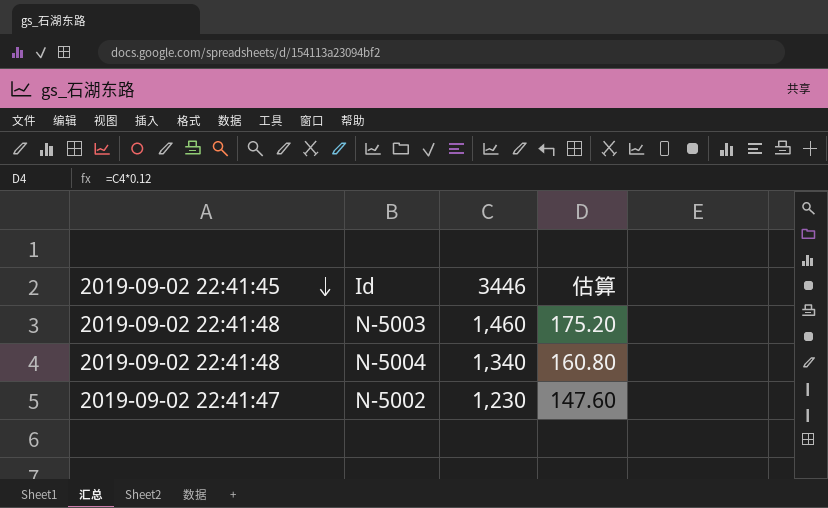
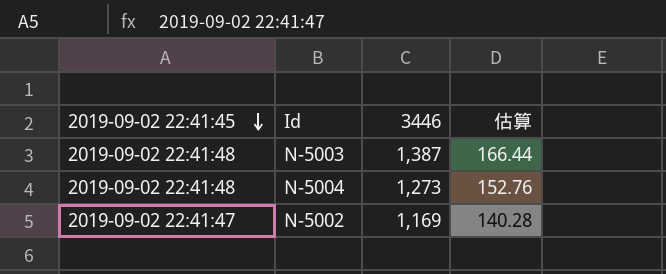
N-5003 | 3446: 1,460 -> 1,387
N-5003 | 估算: 175.20 -> 166.44
N-5004 | 3446: 1,340 -> 1,273
N-5004 | 估算: 160.80 -> 152.76
N-5002 | 3446: 1,230 -> 1,169
N-5002 | 估算: 147.60 -> 140.28

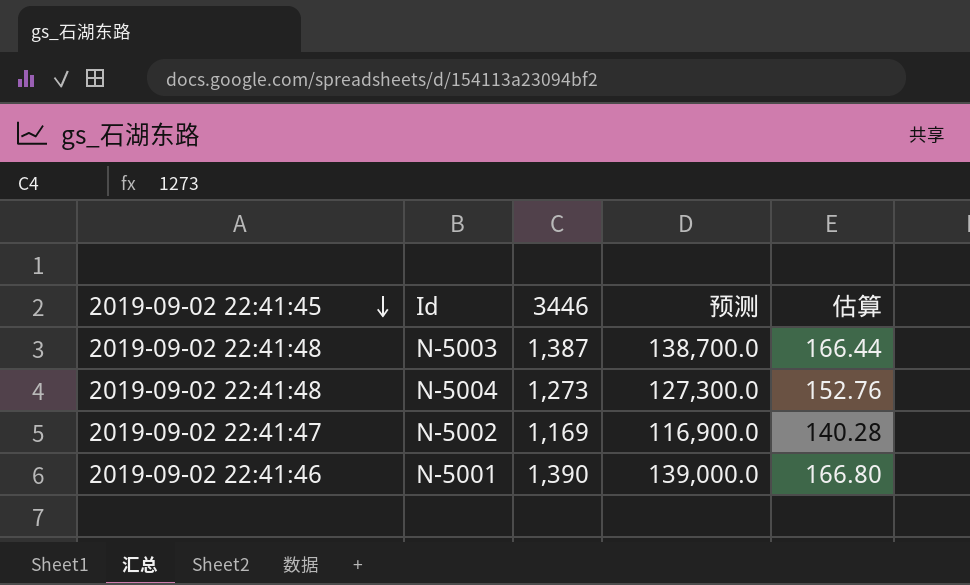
column 预测 | formula: none -> [3446] * 100
row N-5001: none -> 2019-09-02 22:41:46 | 1,390 | 139,000.0 | 166.80

